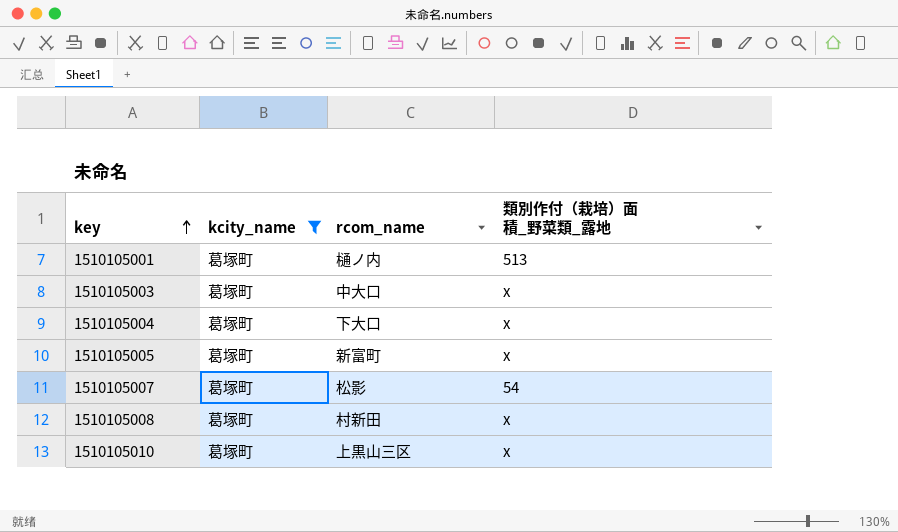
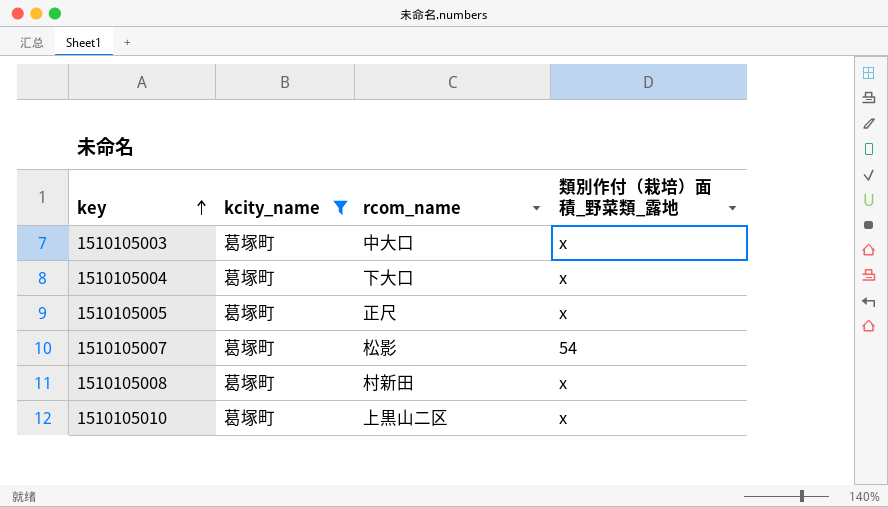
row 1510105001: 葛塚町 | 樋ノ内 | 513 -> none
1510105005 | rcom_name: 新富町 -> 正尺
1510105010 | rcom_name: 上黒山三区 -> 上黒山二区

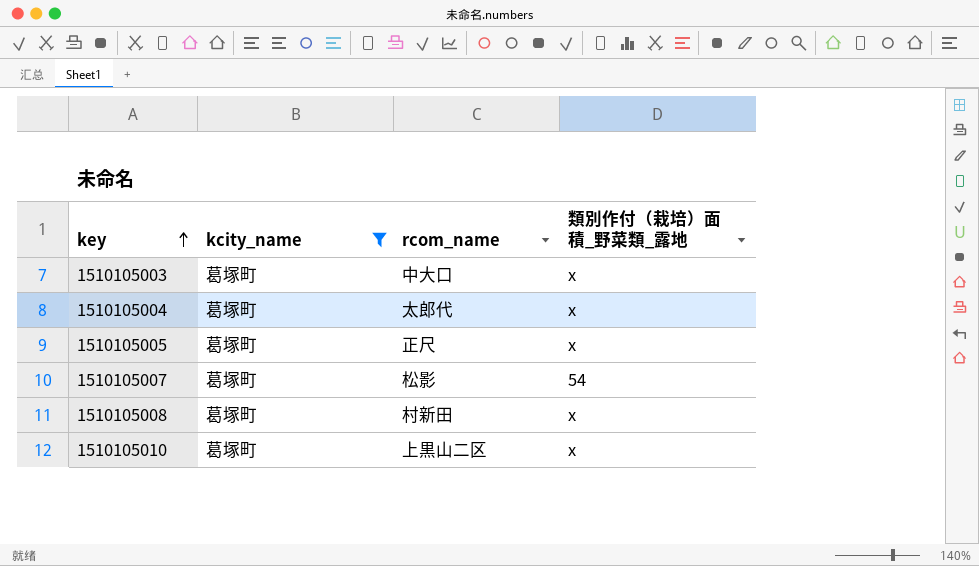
1510105004 | rcom_name: 下大口 -> 太郎代

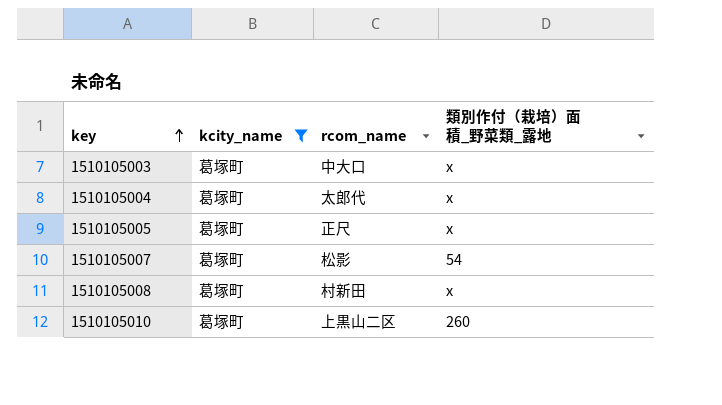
1510105010 | 類別作付（栽培）面積_野菜類_露地: x -> 260

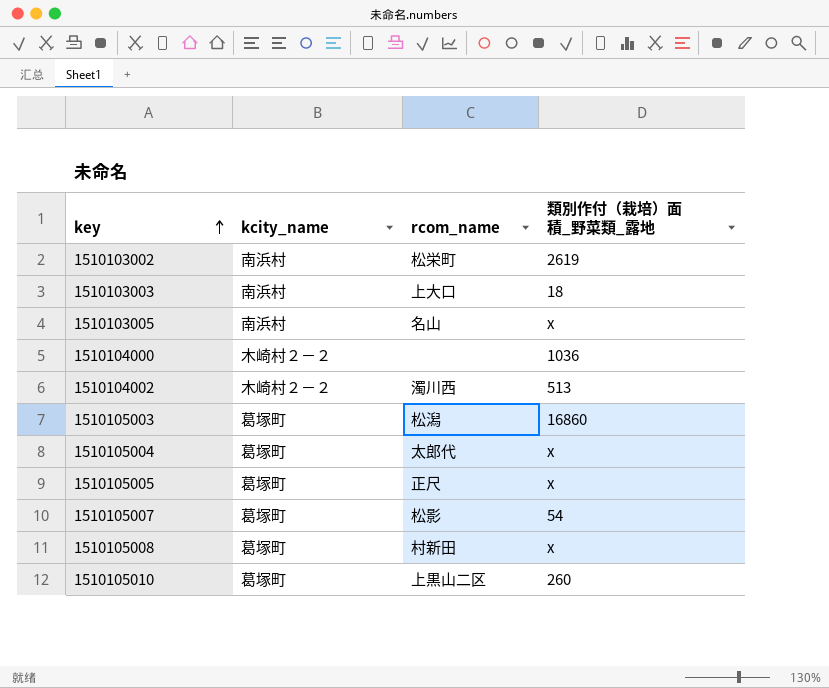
filter: kcity_name = 葛塚町 -> none
1510105003 | rcom_name: 中大口 -> 松潟
1510105003 | 類別作付（栽培）面積_野菜類_露地: x -> 16860

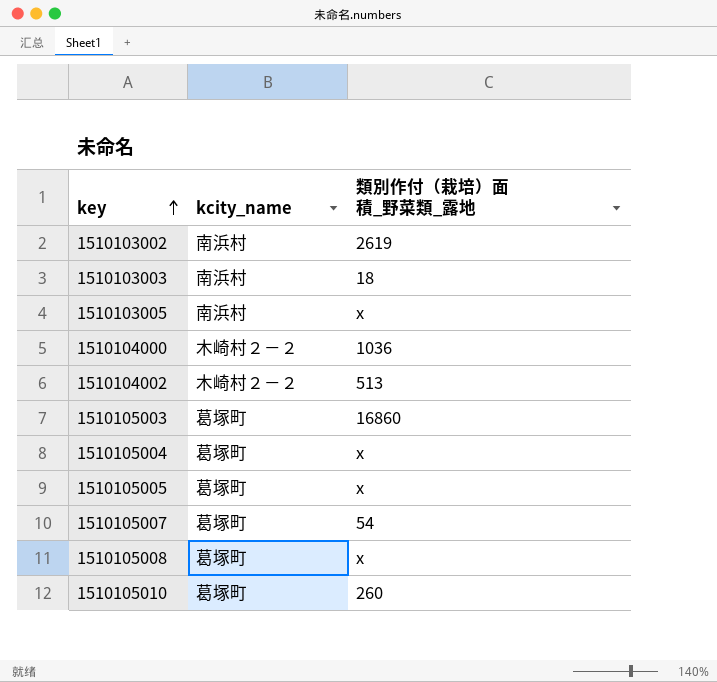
column rcom_name | position: 3 -> none

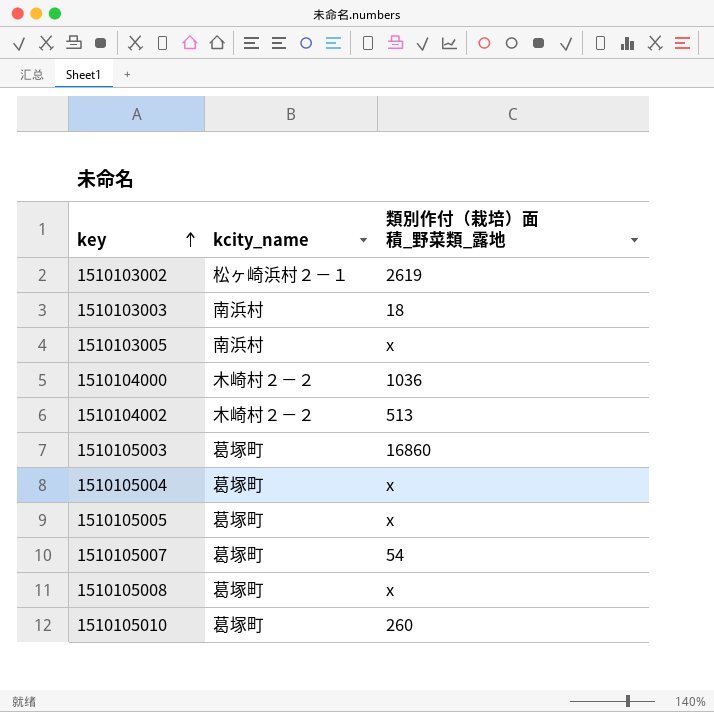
1510103002 | kcity_name: 南浜村 -> 松ヶ崎浜村２－１

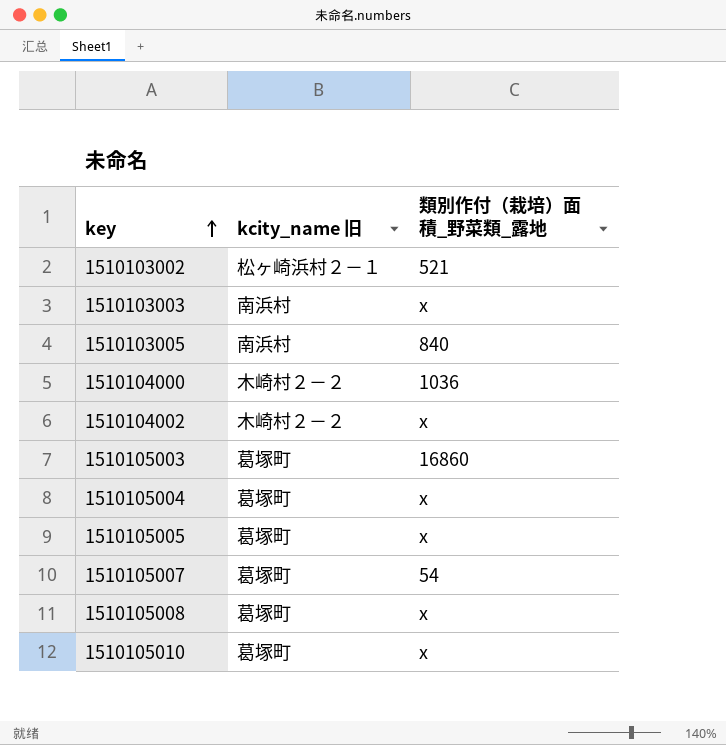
column name: kcity_name -> kcity_name 旧
1510103002 | 類別作付（栽培）面積_野菜類_露地: 2619 -> 521
1510103003 | 類別作付（栽培）面積_野菜類_露地: 18 -> x
1510103005 | 類別作付（栽培）面積_野菜類_露地: x -> 840
1510104002 | 類別作付（栽培）面積_野菜類_露地: 513 -> x
1510105010 | 類別作付（栽培）面積_野菜類_露地: 260 -> x

